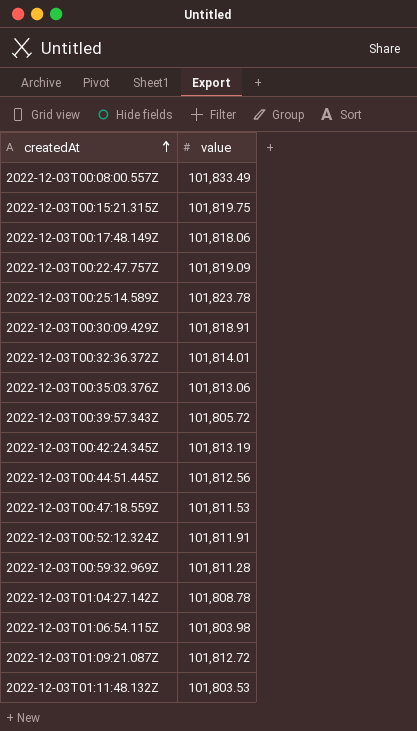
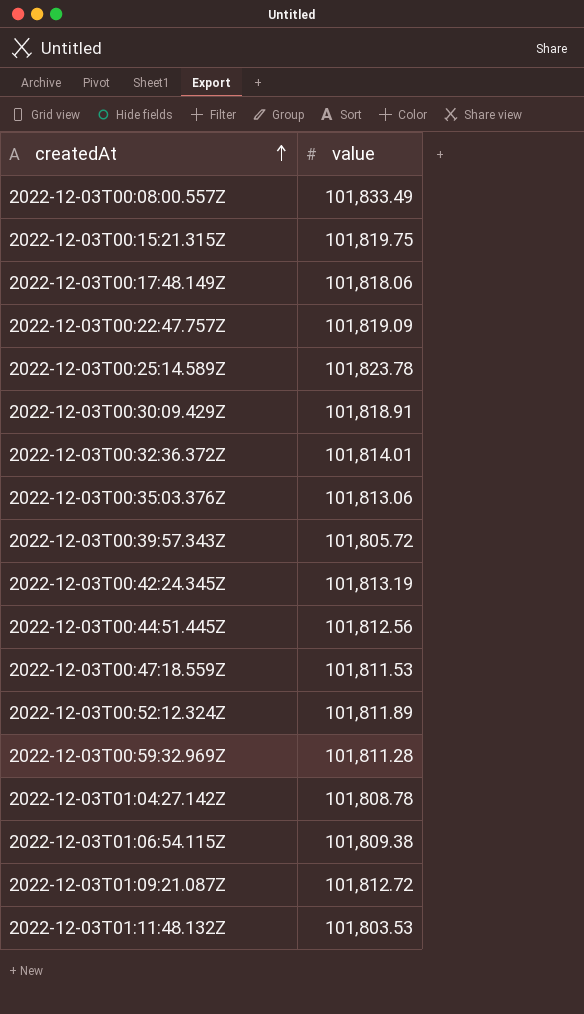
2022-12-03T00:52:12.324Z | value: 101,811.91 -> 101,811.89
2022-12-03T01:06:54.115Z | value: 101,803.98 -> 101,809.38

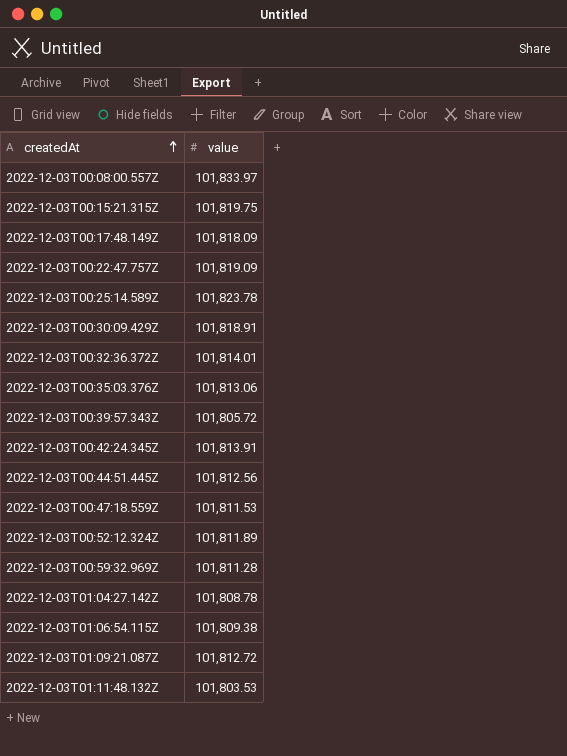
2022-12-03T00:08:00.557Z | value: 101,833.49 -> 101,833.97
2022-12-03T00:17:48.149Z | value: 101,818.06 -> 101,818.09
2022-12-03T00:42:24.345Z | value: 101,813.19 -> 101,813.91

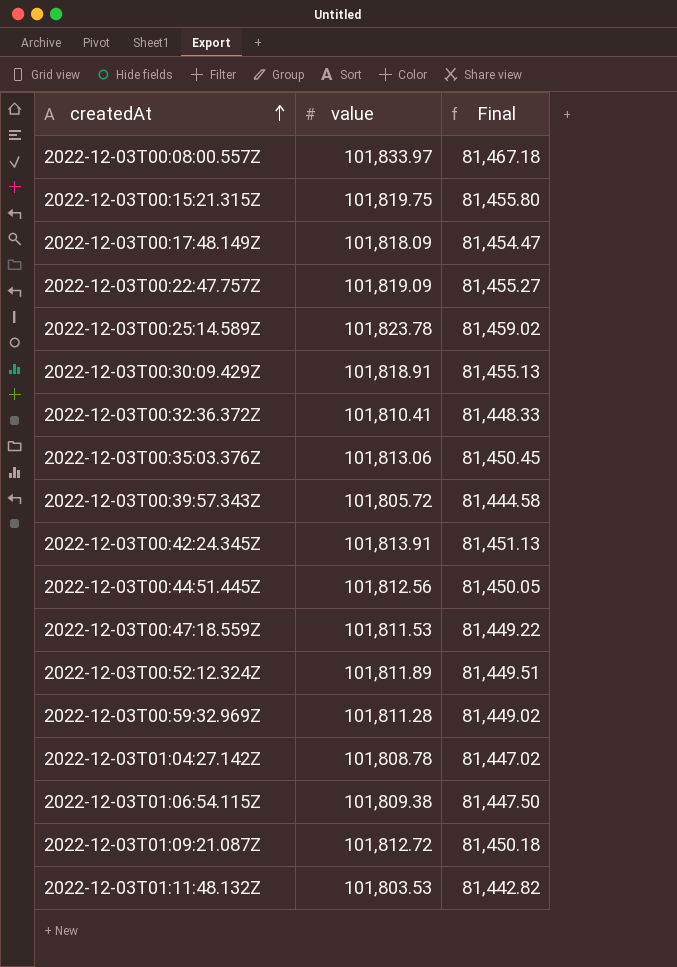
column Final | formula: none -> [value] * 0.8
2022-12-03T00:32:36.372Z | value: 101,814.01 -> 101,810.41

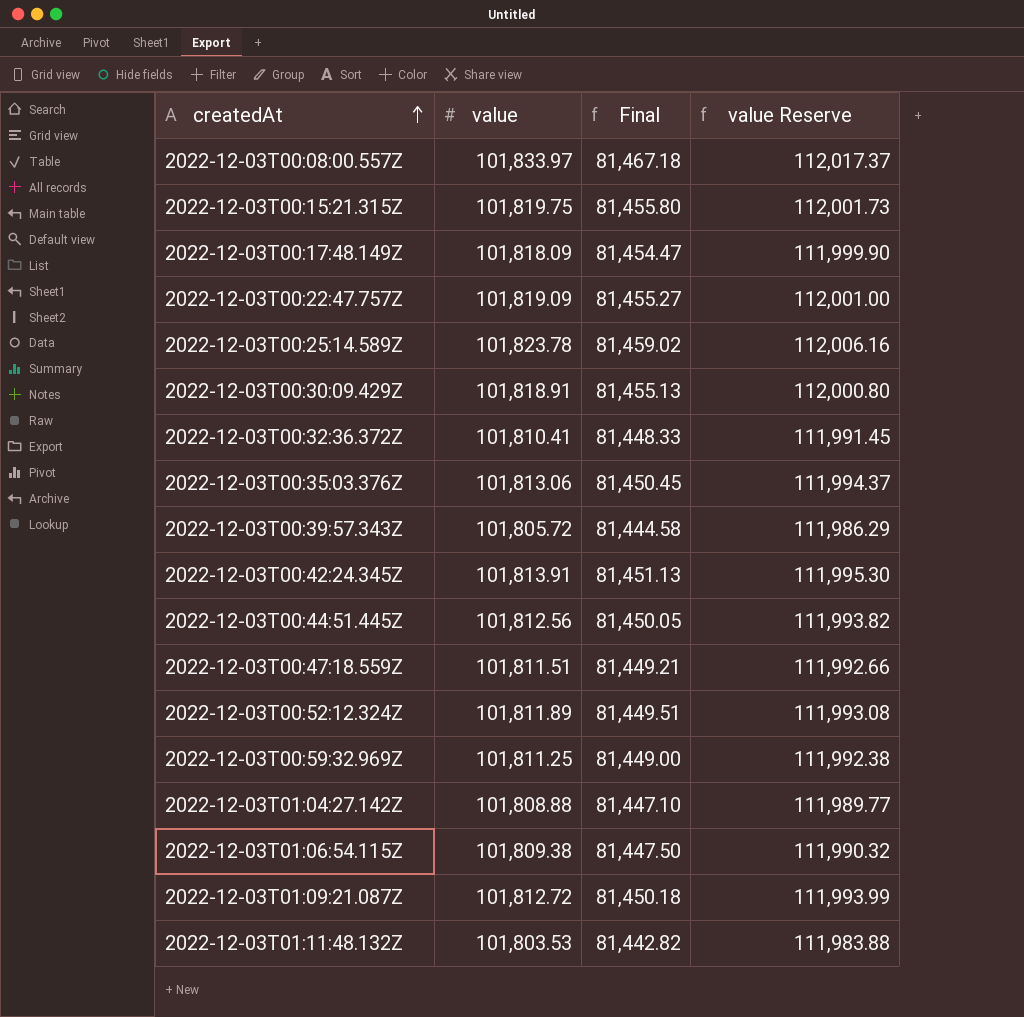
column value Reserve | formula: none -> [value] * 1.1
2022-12-03T00:47:18.559Z | value: 101,811.53 -> 101,811.51
2022-12-03T00:47:18.559Z | Final: 81,449.22 -> 81,449.21
2022-12-03T00:59:32.969Z | value: 101,811.28 -> 101,811.25
2022-12-03T00:59:32.969Z | Final: 81,449.02 -> 81,449.00
2022-12-03T01:04:27.142Z | value: 101,808.78 -> 101,808.88
2022-12-03T01:04:27.142Z | Final: 81,447.02 -> 81,447.10

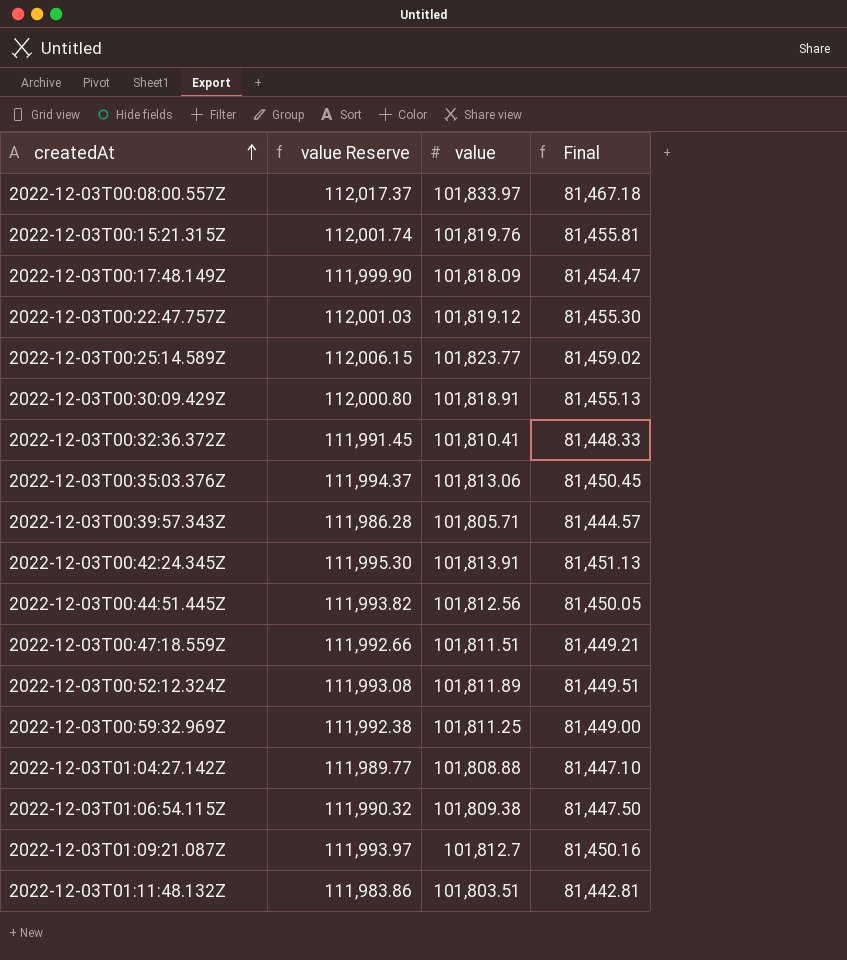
column value Reserve | position: 4 -> 2
2022-12-03T00:15:21.315Z | value Reserve: 112,001.73 -> 112,001.74
2022-12-03T00:15:21.315Z | value: 101,819.75 -> 101,819.76
2022-12-03T00:15:21.315Z | Final: 81,455.80 -> 81,455.81
2022-12-03T00:22:47.757Z | value Reserve: 112,001.00 -> 112,001.03
2022-12-03T00:22:47.757Z | value: 101,819.09 -> 101,819.12
2022-12-03T00:22:47.757Z | Final: 81,455.27 -> 81,455.30
2022-12-03T00:25:14.589Z | value Reserve: 112,006.16 -> 112,006.15
2022-12-03T00:25:14.589Z | value: 101,823.78 -> 101,823.77
2022-12-03T00:39:57.343Z | value Reserve: 111,986.29 -> 111,986.28
2022-12-03T00:39:57.343Z | value: 101,805.72 -> 101,805.71
2022-12-03T00:39:57.343Z | Final: 81,444.58 -> 81,444.57
2022-12-03T01:09:21.087Z | value Reserve: 111,993.99 -> 111,993.97
2022-12-03T01:09:21.087Z | value: 101,812.72 -> 101,812.7
2022-12-03T01:09:21.087Z | Final: 81,450.18 -> 81,450.16
2022-12-03T01:11:48.132Z | value Reserve: 111,983.88 -> 111,983.86
2022-12-03T01:11:48.132Z | value: 101,803.53 -> 101,803.51
2022-12-03T01:11:48.132Z | Final: 81,442.82 -> 81,442.81

